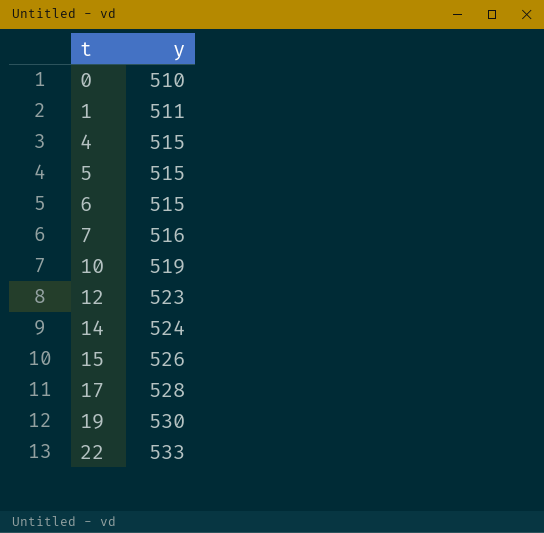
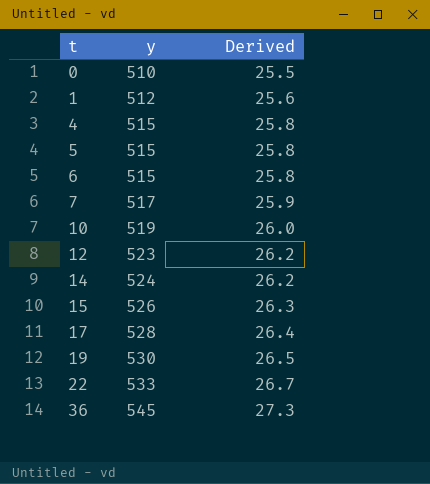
column Derived | formula: none -> [y] * 0.05
1 | y: 511 -> 512
7 | y: 516 -> 517
row 36: none -> 545 | 27.3

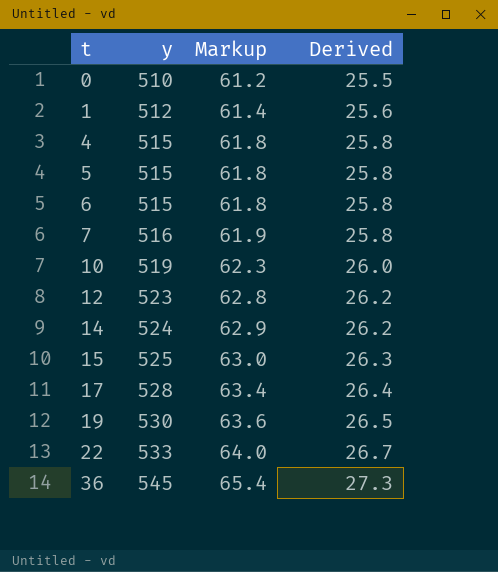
column Markup | formula: none -> [y] * 0.12
7 | y: 517 -> 516
7 | Derived: 25.9 -> 25.8
15 | y: 526 -> 525

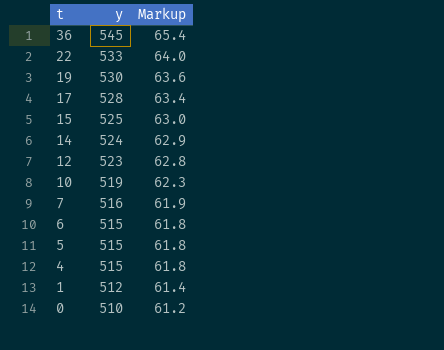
row order: t ascending -> t descending
column Derived | formula: [y] * 0.05 -> none

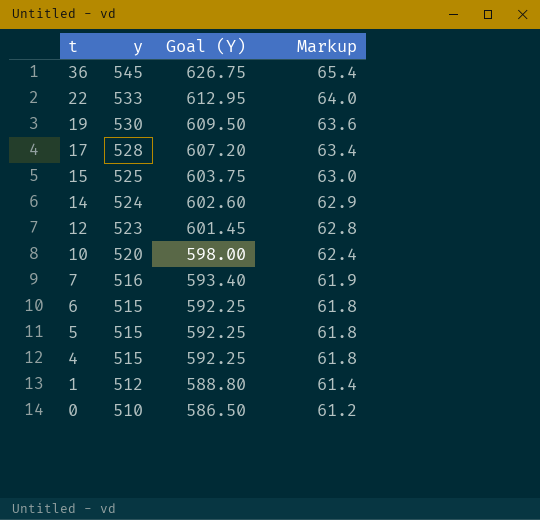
column Goal (Y) | formula: none -> [y] * 1.15
10 | y: 519 -> 520
10 | Markup: 62.3 -> 62.4

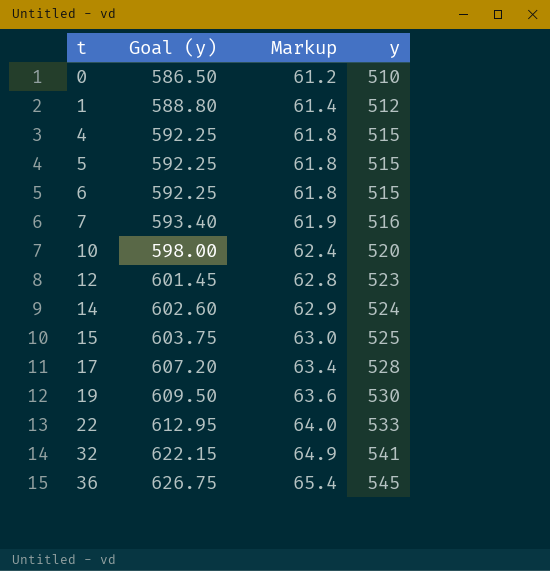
row order: t descending -> t ascending
column name: Goal (Y) -> Goal (y)
column y | position: 2 -> 4
row 32: none -> 622.15 | 64.9 | 541

